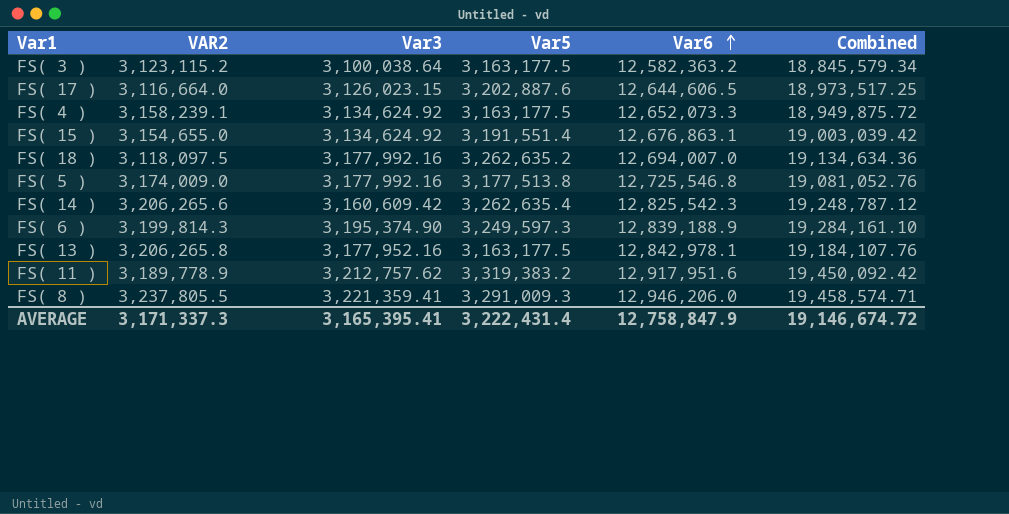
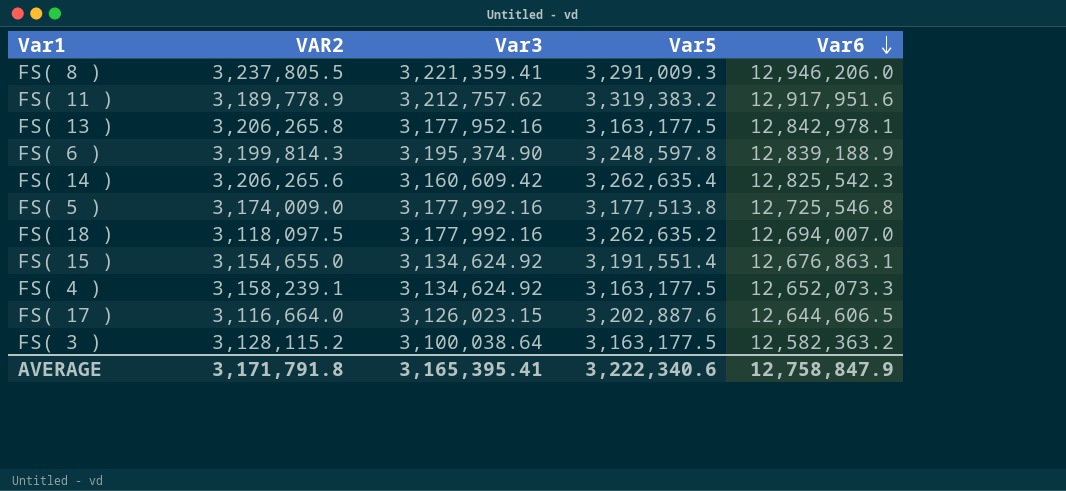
row order: Var6 ascending -> Var6 descending
column Combined | formula: [Var3] + [Var5] + [Var6] -> none
FS( 6 ) | Var5: 3,249,597.3 -> 3,248,597.8
FS( 3 ) | VAR2: 3,123,115.2 -> 3,128,115.2
AVERAGE | VAR2: 3,171,337.3 -> 3,171,791.8
AVERAGE | Var5: 3,222,431.4 -> 3,222,340.6

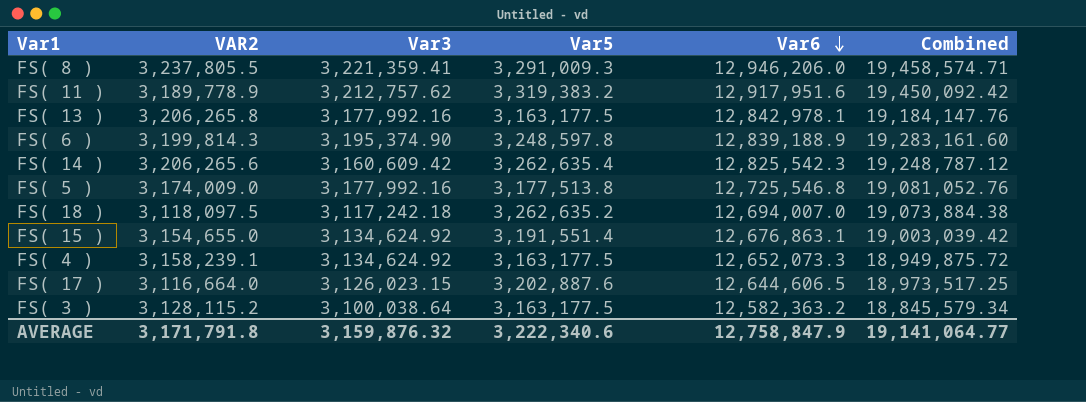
column Combined | formula: none -> [Var3] + [Var5] + [Var6]
FS( 13 ) | Var3: 3,177,952.16 -> 3,177,992.16
FS( 18 ) | Var3: 3,177,992.16 -> 3,117,242.18
AVERAGE | Var3: 3,165,395.41 -> 3,159,876.32

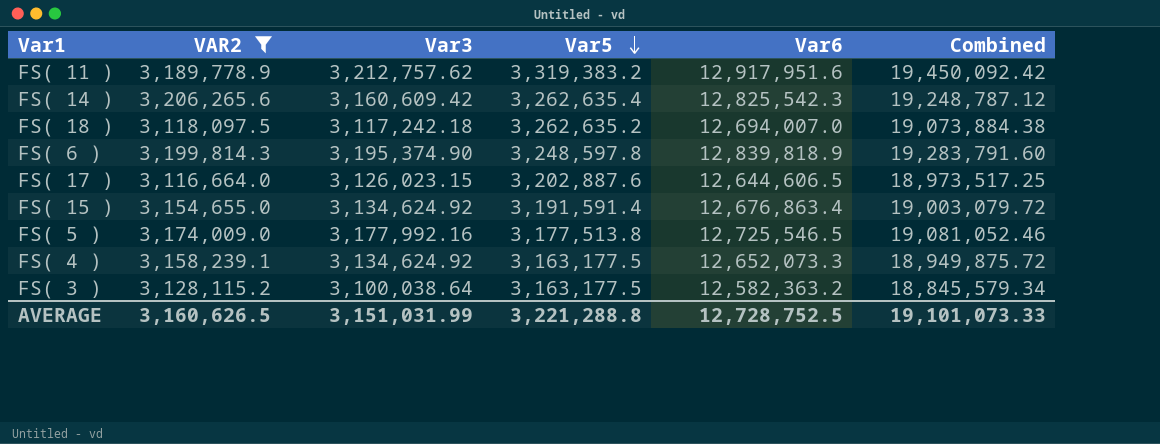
filter: none -> VAR2 <= 3,206,265.6
row order: Var6 descending -> Var5 descending
FS( 6 ) | Var6: 12,839,188.9 -> 12,839,818.9
FS( 6 ) | Combined: 19,283,161.60 -> 19,283,791.60
FS( 15 ) | Var5: 3,191,551.4 -> 3,191,591.4
FS( 15 ) | Var6: 12,676,863.1 -> 12,676,863.4
FS( 15 ) | Combined: 19,003,039.42 -> 19,003,079.72
FS( 5 ) | Var6: 12,725,546.8 -> 12,725,546.5
FS( 5 ) | Combined: 19,081,052.76 -> 19,081,052.46
AVERAGE | VAR2: 3,171,791.8 -> 3,160,626.5
AVERAGE | Var3: 3,159,876.32 -> 3,151,031.99
AVERAGE | Var5: 3,222,340.6 -> 3,221,288.8
AVERAGE | Var6: 12,758,847.9 -> 12,728,752.5
AVERAGE | Combined: 19,141,064.77 -> 19,101,073.33

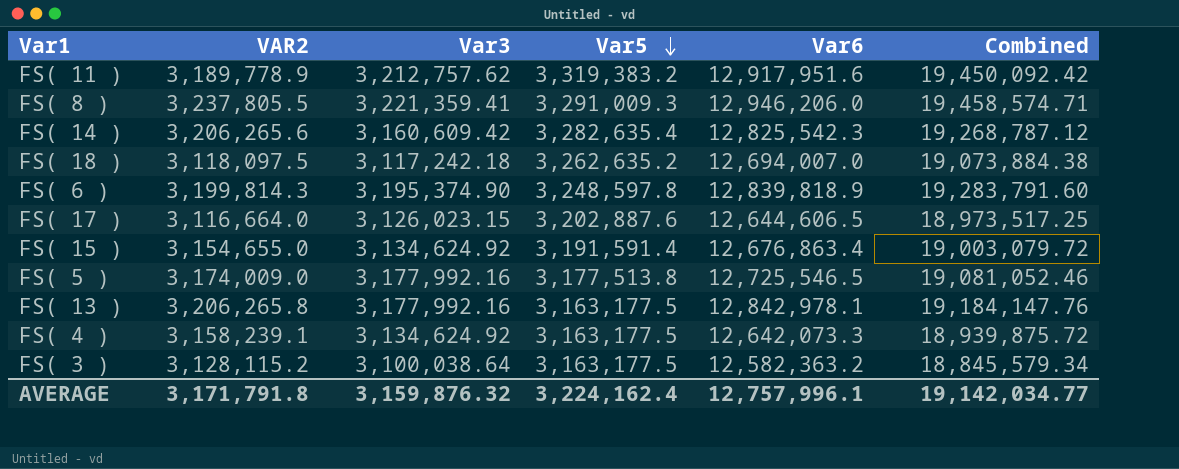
filter: VAR2 <= 3,206,265.6 -> none
FS( 14 ) | Var5: 3,262,635.4 -> 3,282,635.4
FS( 14 ) | Combined: 19,248,787.12 -> 19,268,787.12
FS( 4 ) | Var6: 12,652,073.3 -> 12,642,073.3
FS( 4 ) | Combined: 18,949,875.72 -> 18,939,875.72
AVERAGE | VAR2: 3,160,626.5 -> 3,171,791.8
AVERAGE | Var3: 3,151,031.99 -> 3,159,876.32
AVERAGE | Var5: 3,221,288.8 -> 3,224,162.4
AVERAGE | Var6: 12,728,752.5 -> 12,757,996.1
AVERAGE | Combined: 19,101,073.33 -> 19,142,034.77

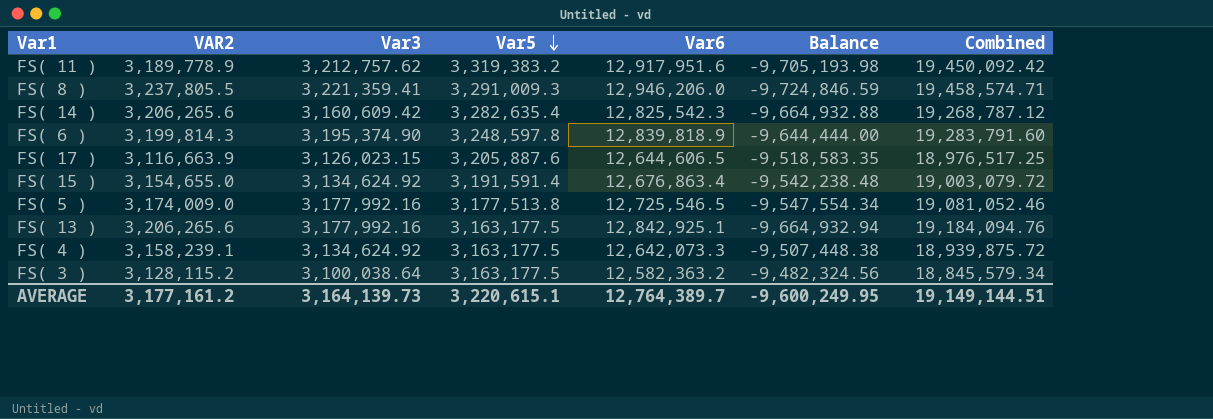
column Balance | formula: none -> [Var3] - [Var6]
row FS( 18 ): 3,118,097.5 | 3,117,242.18 | 3,262,635.2 | 12,694,007.0 | 19,073,884.38 -> none
FS( 17 ) | VAR2: 3,116,664.0 -> 3,116,663.9
FS( 17 ) | Var5: 3,202,887.6 -> 3,205,887.6
FS( 17 ) | Combined: 18,973,517.25 -> 18,976,517.25
FS( 13 ) | VAR2: 3,206,265.8 -> 3,206,265.6
FS( 13 ) | Var6: 12,842,978.1 -> 12,842,925.1
FS( 13 ) | Combined: 19,184,147.76 -> 19,184,094.76
AVERAGE | VAR2: 3,171,791.8 -> 3,177,161.2
AVERAGE | Var3: 3,159,876.32 -> 3,164,139.73
AVERAGE | Var5: 3,224,162.4 -> 3,220,615.1
AVERAGE | Var6: 12,757,996.1 -> 12,764,389.7
AVERAGE | Combined: 19,142,034.77 -> 19,149,144.51

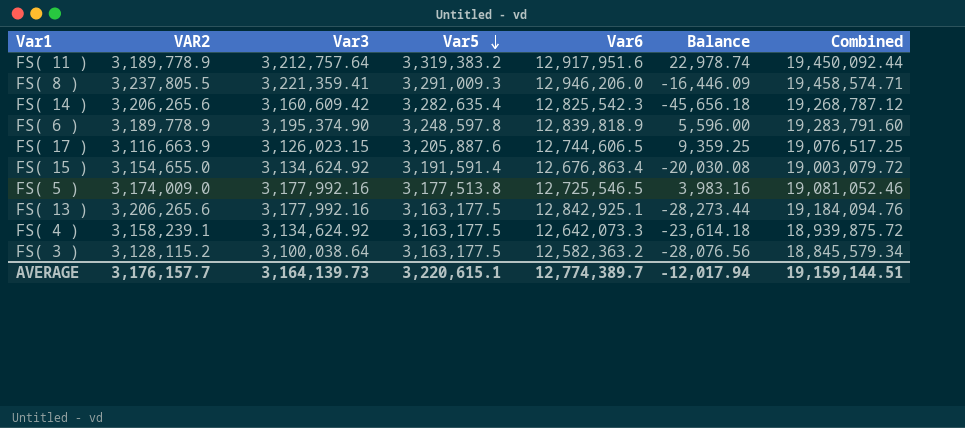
column Balance | formula: [Var3] - [Var6] -> [Var3] - [VAR2]
FS( 11 ) | Var3: 3,212,757.62 -> 3,212,757.64
FS( 11 ) | Combined: 19,450,092.42 -> 19,450,092.44
FS( 6 ) | VAR2: 3,199,814.3 -> 3,189,778.9
FS( 17 ) | Var6: 12,644,606.5 -> 12,744,606.5
FS( 17 ) | Combined: 18,976,517.25 -> 19,076,517.25
AVERAGE | VAR2: 3,177,161.2 -> 3,176,157.7
AVERAGE | Var6: 12,764,389.7 -> 12,774,389.7
AVERAGE | Balance: -9,600,249.95 -> -12,017.94
AVERAGE | Combined: 19,149,144.51 -> 19,159,144.51

